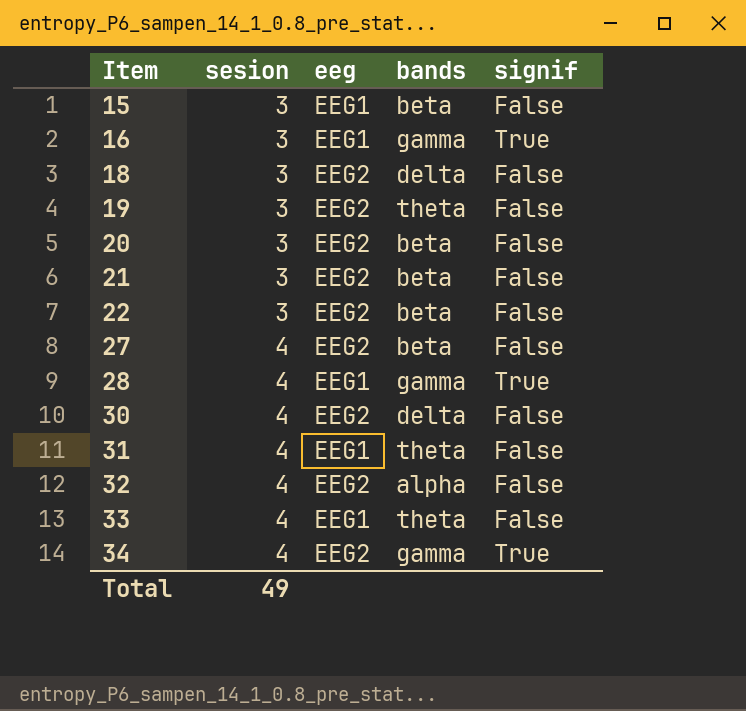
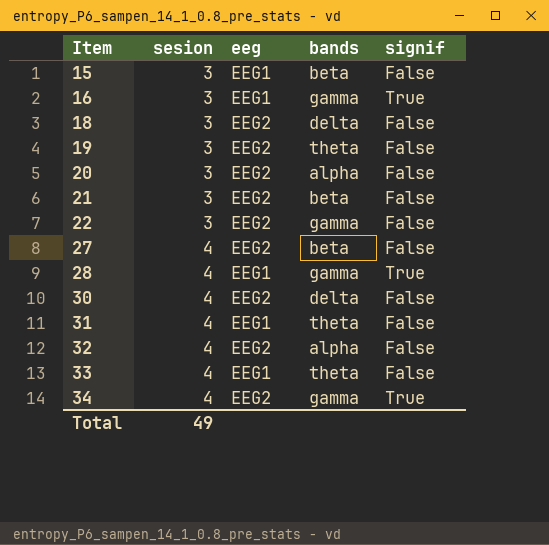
20 | bands: beta -> alpha
22 | bands: beta -> gamma

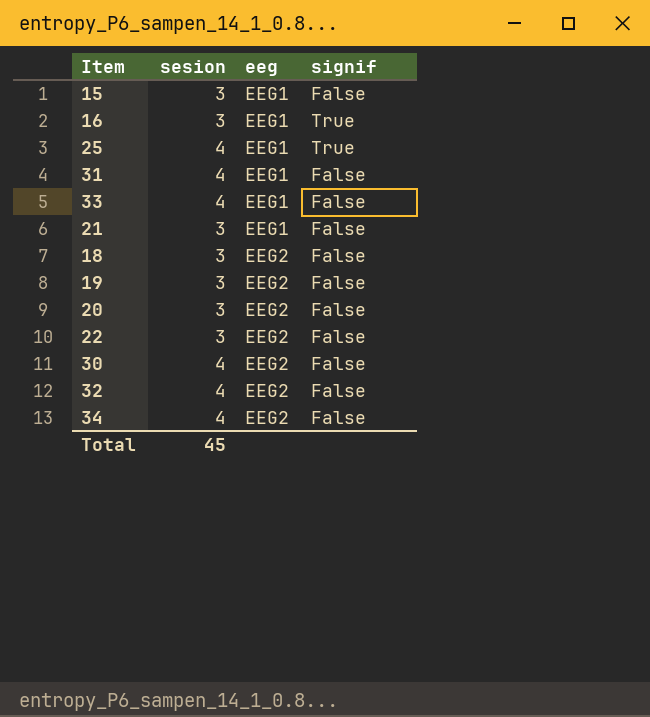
row order: Item ascending -> eeg ascending
column bands | position: 4 -> none
row 27: 4 | EEG2 | beta | False -> none
row 28: 4 | EEG1 | gamma | True -> none
row 25: none -> 4 | EEG1 | True
21 | eeg: EEG2 -> EEG1
34 | signif: True -> False
Total | sesion: 49 -> 45

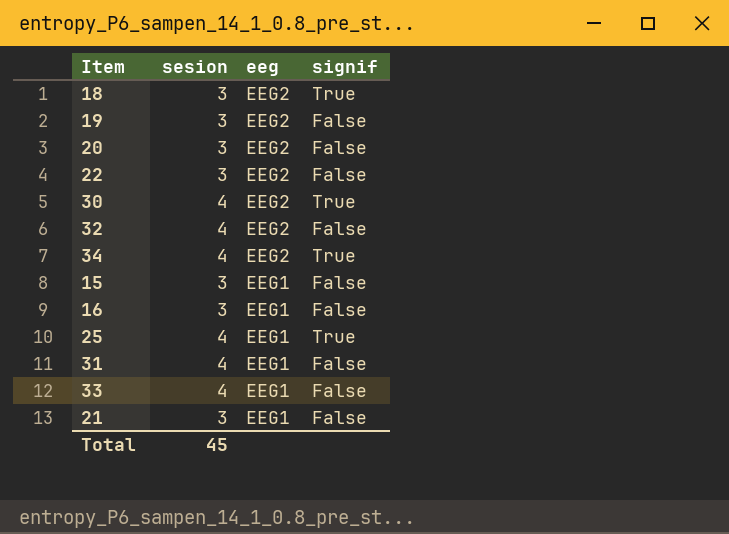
row order: eeg ascending -> eeg descending
18 | signif: False -> True
30 | signif: False -> True
34 | signif: False -> True
16 | signif: True -> False

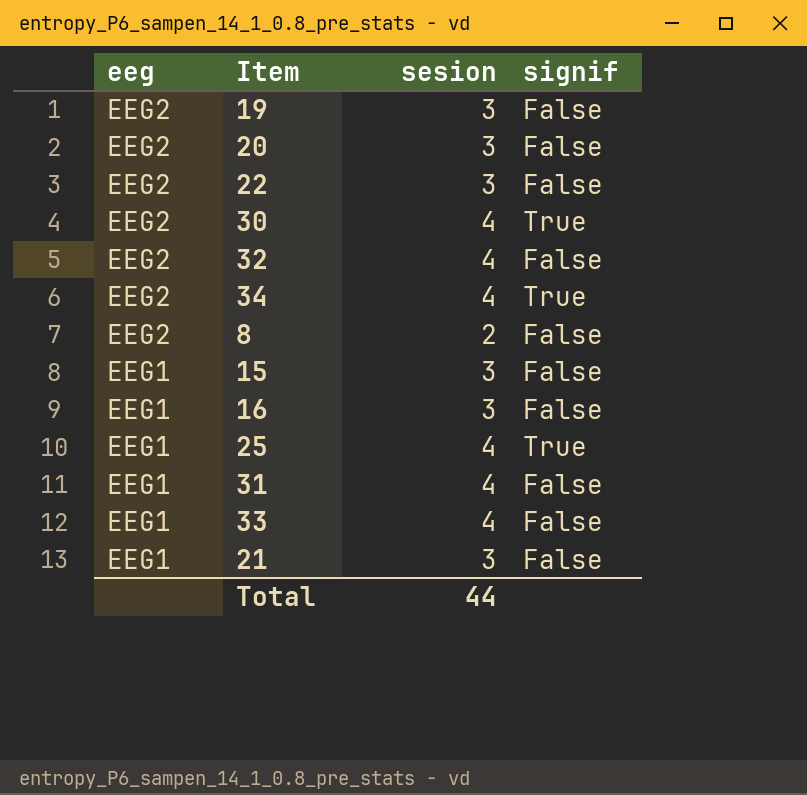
column eeg | position: 3 -> 1
row 18: 3 | EEG2 | True -> none
row 8: none -> EEG2 | 2 | False
Total | sesion: 45 -> 44

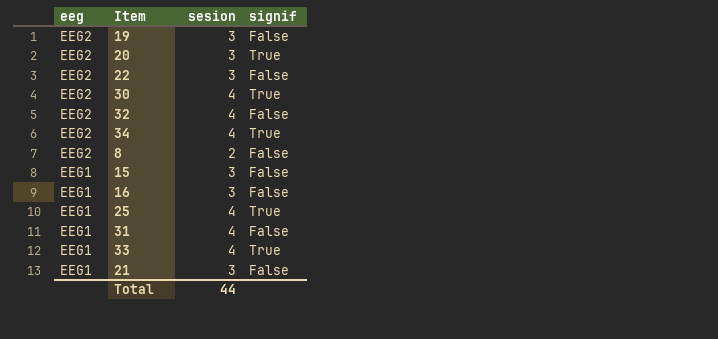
20 | signif: False -> True
33 | signif: False -> True

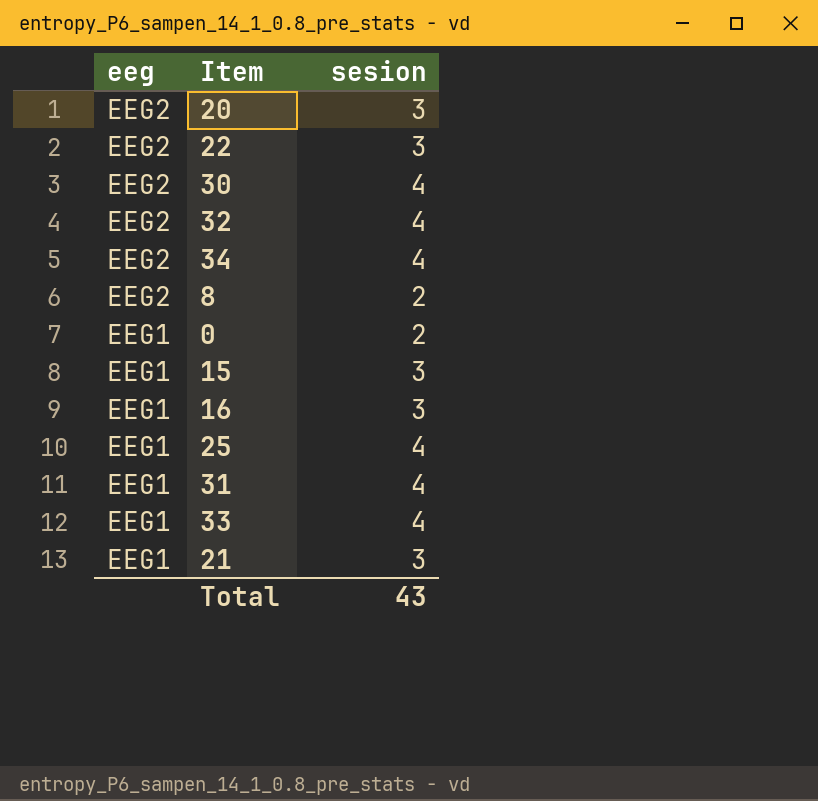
column signif | position: 4 -> none
row 19: EEG2 | 3 | False -> none
row 0: none -> EEG1 | 2
Total | sesion: 44 -> 43

